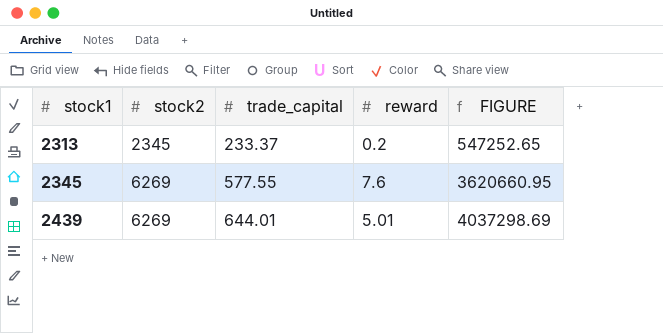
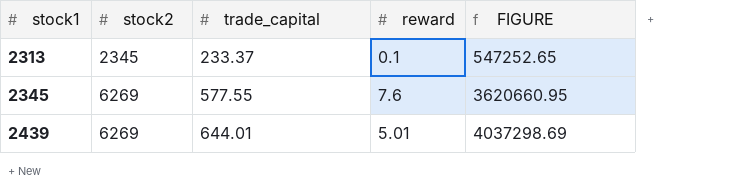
2313 | reward: 0.2 -> 0.1

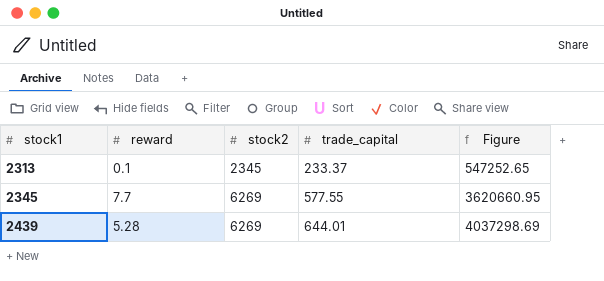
column reward | position: 4 -> 2
column name: FIGURE -> Figure
2345 | reward: 7.6 -> 7.7
2439 | reward: 5.01 -> 5.28

